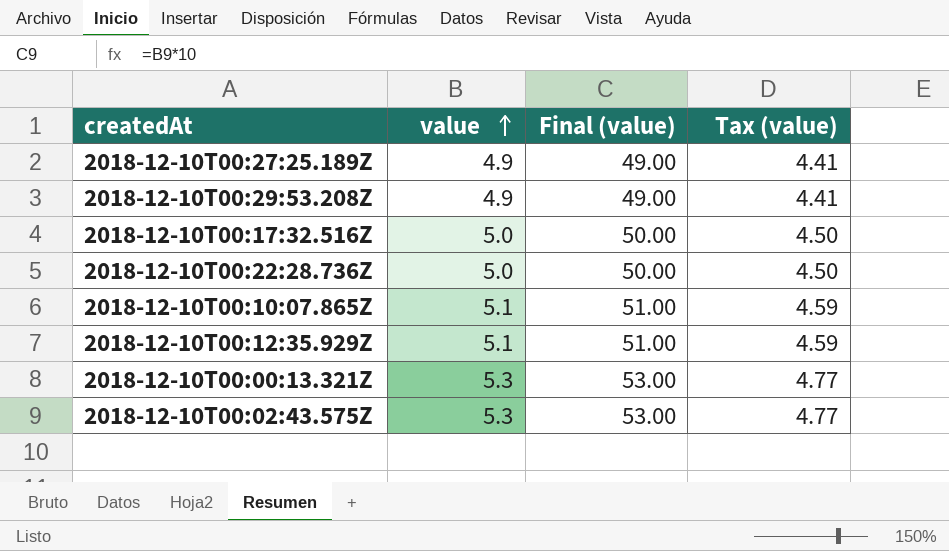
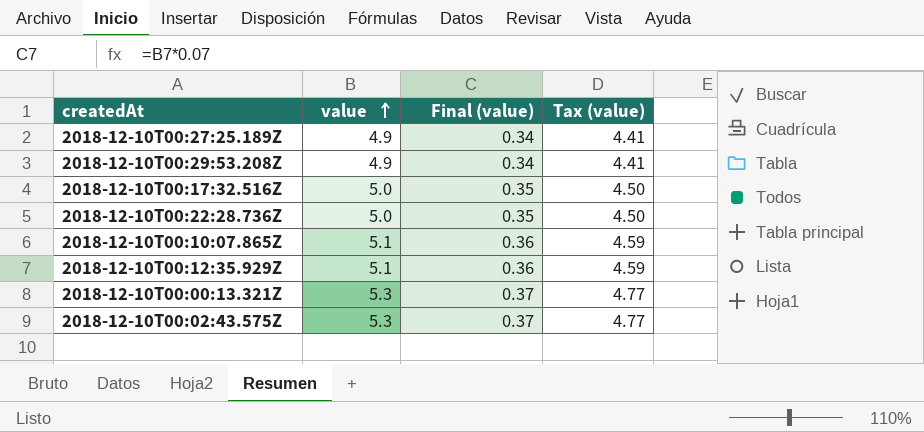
column Final (value) | formula: [value] * 10 -> [value] * 0.07

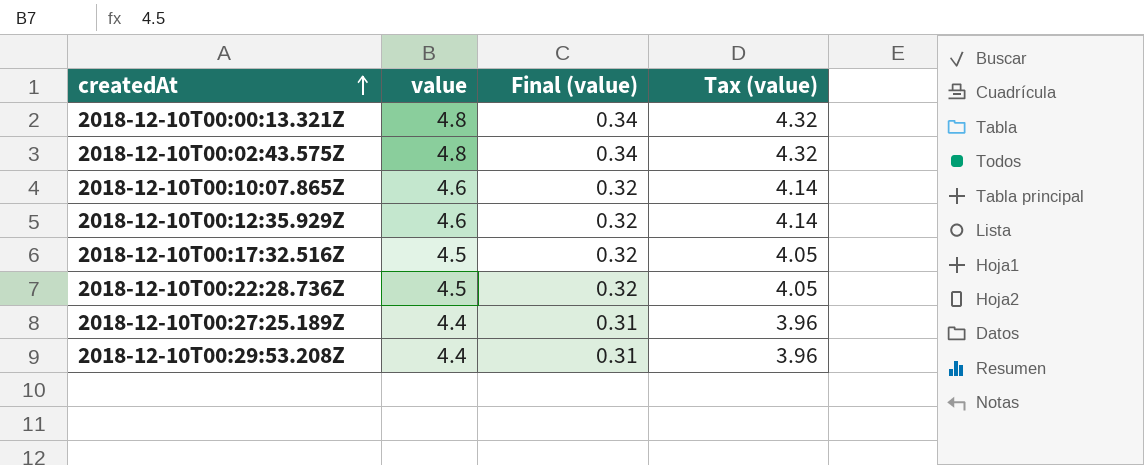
row order: value ascending -> createdAt ascending
2018-12-10T00:00:13.321Z | value: 5.3 -> 4.8
2018-12-10T00:00:13.321Z | Final (value): 0.37 -> 0.34
2018-12-10T00:00:13.321Z | Tax (value): 4.77 -> 4.32
2018-12-10T00:02:43.575Z | value: 5.3 -> 4.8
2018-12-10T00:02:43.575Z | Final (value): 0.37 -> 0.34
2018-12-10T00:02:43.575Z | Tax (value): 4.77 -> 4.32
2018-12-10T00:10:07.865Z | value: 5.1 -> 4.6
2018-12-10T00:10:07.865Z | Final (value): 0.36 -> 0.32
2018-12-10T00:10:07.865Z | Tax (value): 4.59 -> 4.14
2018-12-10T00:12:35.929Z | value: 5.1 -> 4.6
2018-12-10T00:12:35.929Z | Final (value): 0.36 -> 0.32
2018-12-10T00:12:35.929Z | Tax (value): 4.59 -> 4.14
2018-12-10T00:17:32.516Z | value: 5.0 -> 4.5
2018-12-10T00:17:32.516Z | Final (value): 0.35 -> 0.32
2018-12-10T00:17:32.516Z | Tax (value): 4.50 -> 4.05
2018-12-10T00:22:28.736Z | value: 5.0 -> 4.5
2018-12-10T00:22:28.736Z | Final (value): 0.35 -> 0.32
2018-12-10T00:22:28.736Z | Tax (value): 4.50 -> 4.05
2018-12-10T00:27:25.189Z | value: 4.9 -> 4.4
2018-12-10T00:27:25.189Z | Final (value): 0.34 -> 0.31
2018-12-10T00:27:25.189Z | Tax (value): 4.41 -> 3.96
2018-12-10T00:29:53.208Z | value: 4.9 -> 4.4
2018-12-10T00:29:53.208Z | Final (value): 0.34 -> 0.31
2018-12-10T00:29:53.208Z | Tax (value): 4.41 -> 3.96

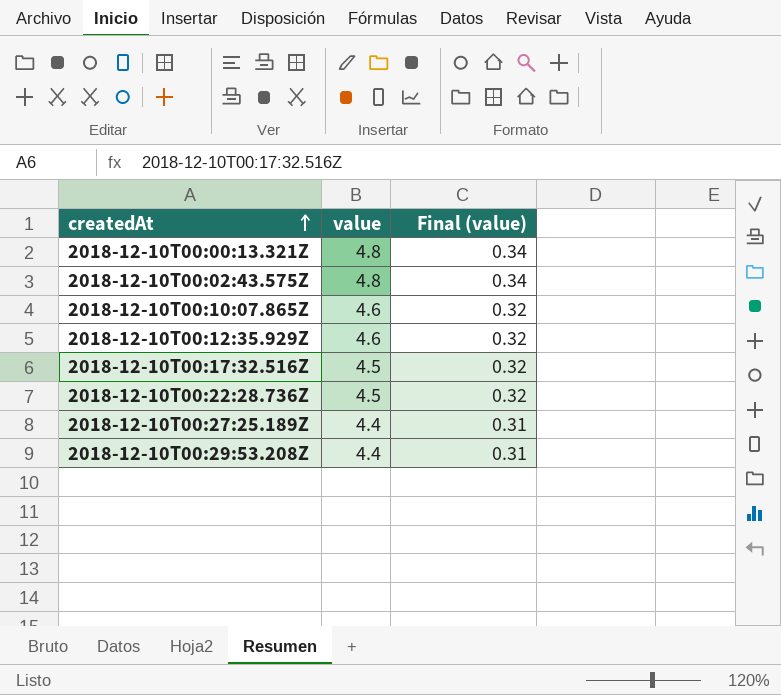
column Tax (value) | formula: [value] * 0.9 -> none

